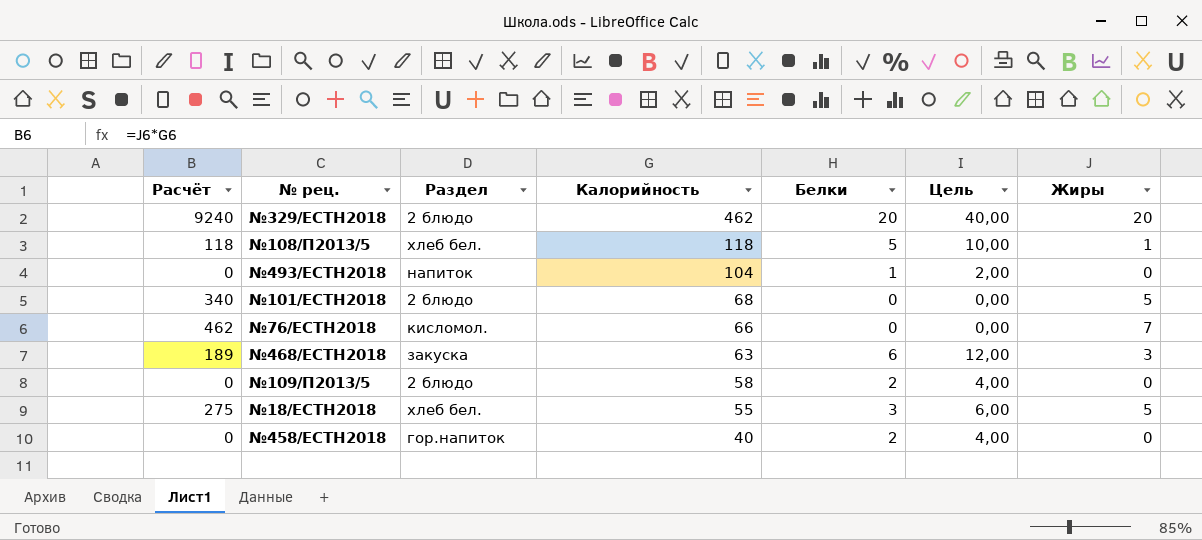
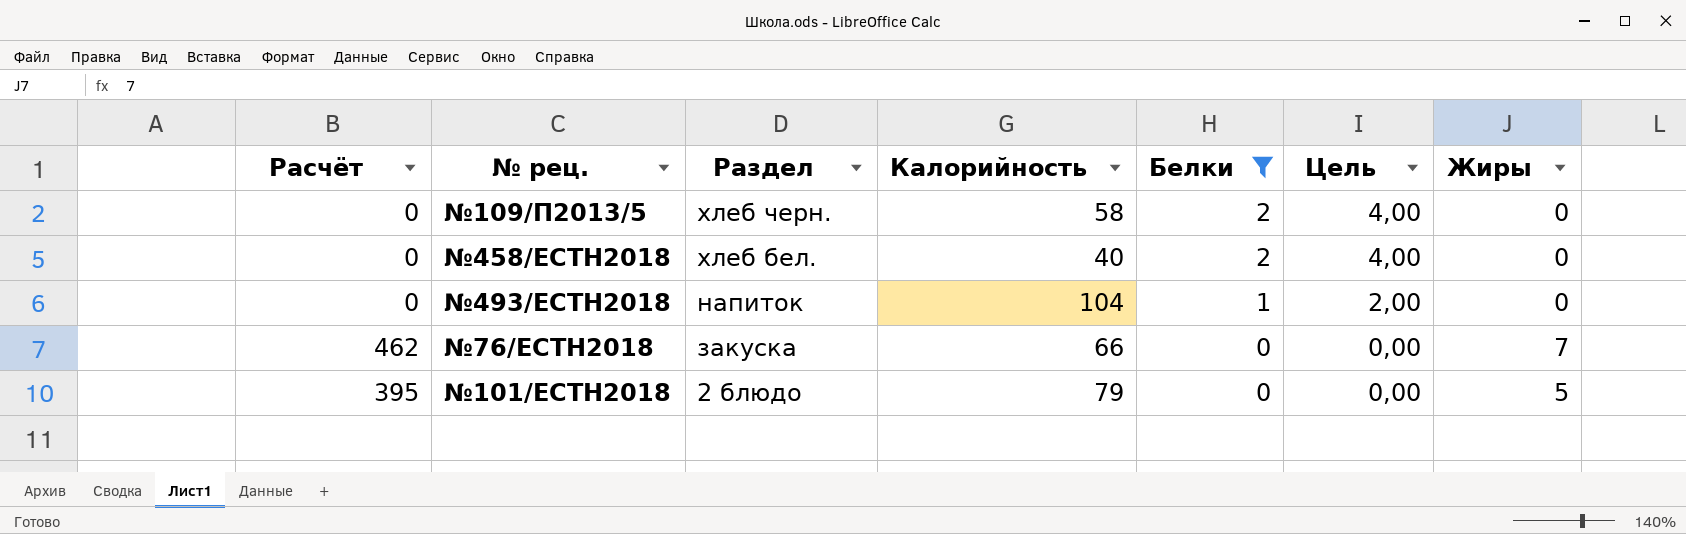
filter: none -> Белки <= 2
row order: Калорийность descending -> Раздел descending
№109/П2013/5 | Раздел: 2 блюдо -> хлеб черн.
№458/ЕСТН2018 | Раздел: гор.напиток -> хлеб бел.
№76/ЕСТН2018 | Раздел: кисломол. -> закуска
№101/ЕСТН2018 | Расчёт: 340 -> 395
№101/ЕСТН2018 | Калорийность: 68 -> 79

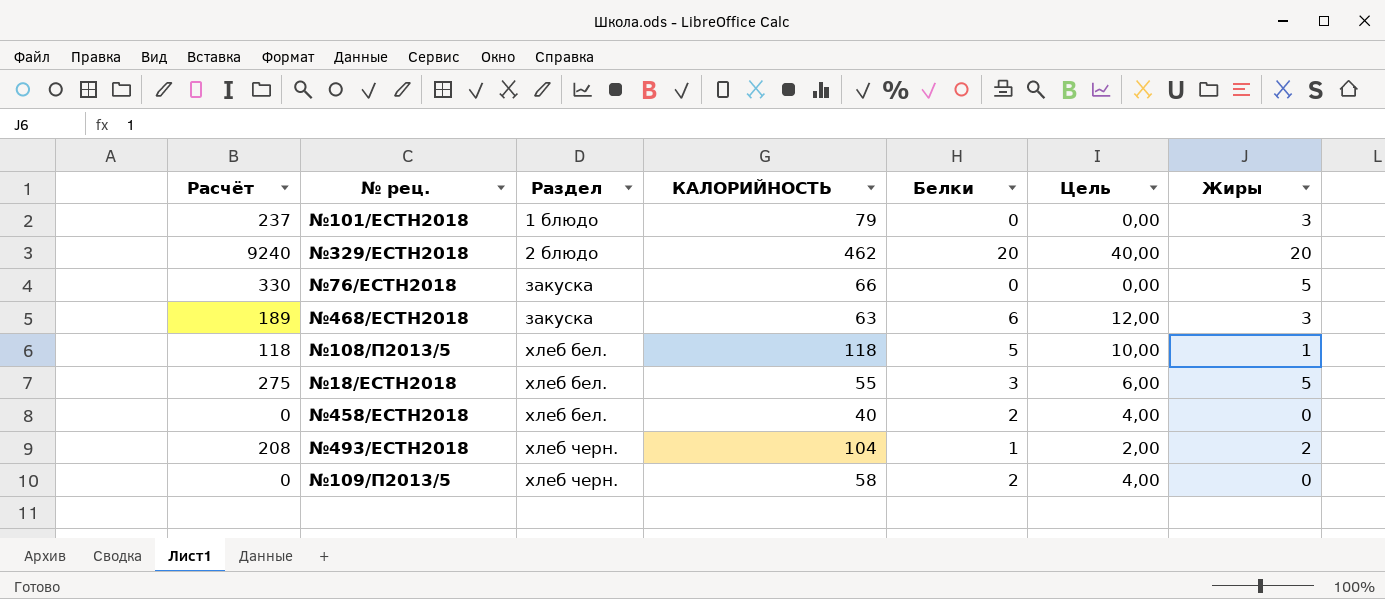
filter: Белки <= 2 -> none
row order: Раздел descending -> Раздел ascending
column name: Калорийность -> КАЛОРИЙНОСТЬ
№101/ЕСТН2018 | Расчёт: 395 -> 237
№101/ЕСТН2018 | Раздел: 2 блюдо -> 1 блюдо
№101/ЕСТН2018 | Жиры: 5 -> 3
№76/ЕСТН2018 | Расчёт: 462 -> 330
№76/ЕСТН2018 | Жиры: 7 -> 5
№493/ЕСТН2018 | Расчёт: 0 -> 208
№493/ЕСТН2018 | Раздел: напиток -> хлеб черн.
№493/ЕСТН2018 | Жиры: 0 -> 2

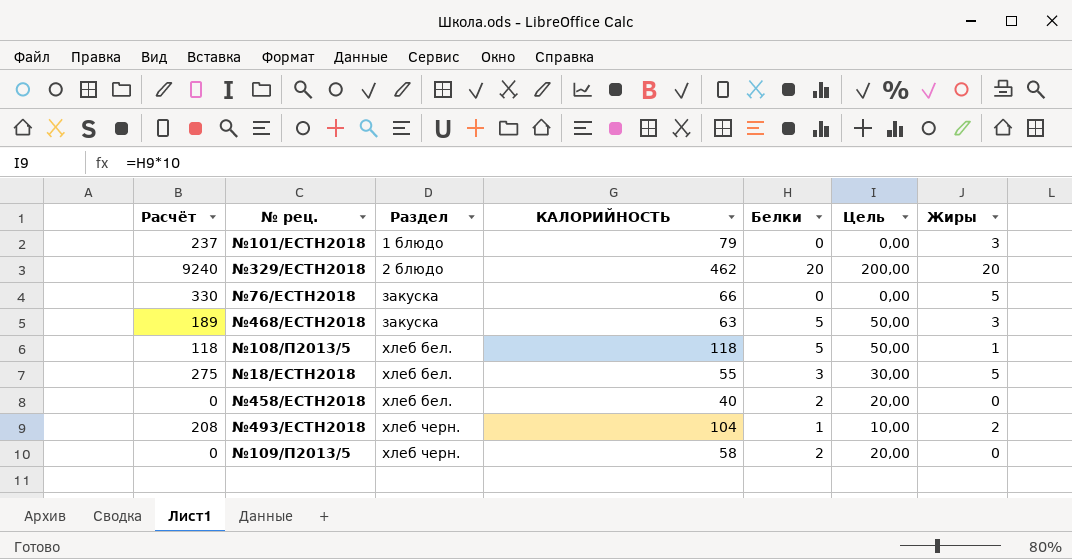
column Цель | formula: [Белки] * 2 -> [Белки] * 10
№468/ЕСТН2018 | Белки: 6 -> 5

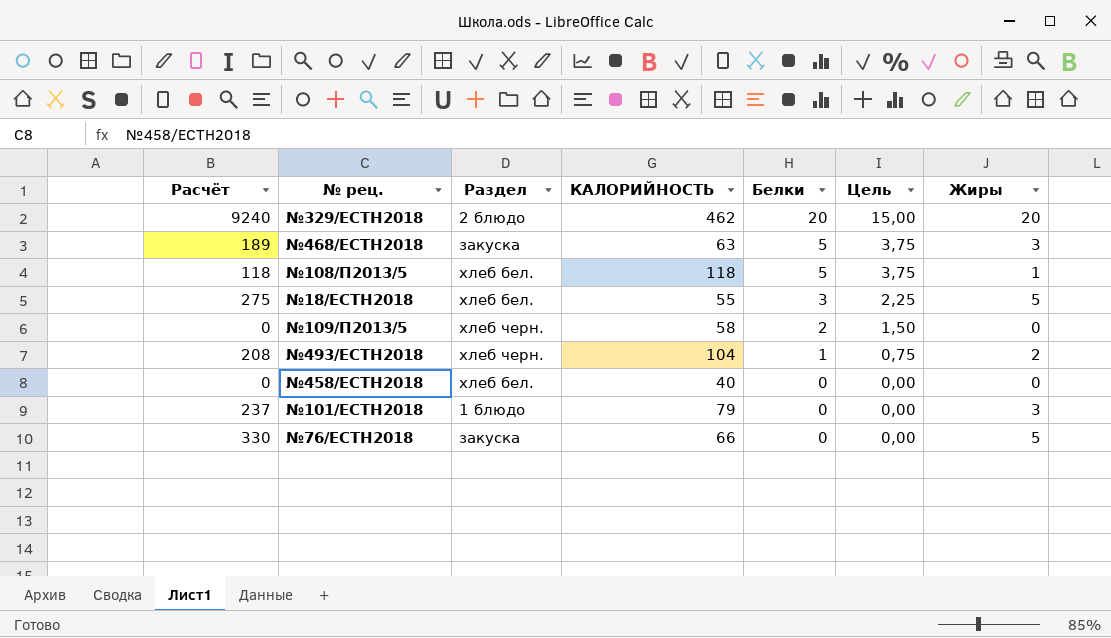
row order: Раздел ascending -> Белки descending
column Цель | formula: [Белки] * 10 -> [Белки] * 0,75
№458/ЕСТН2018 | Белки: 2 -> 0

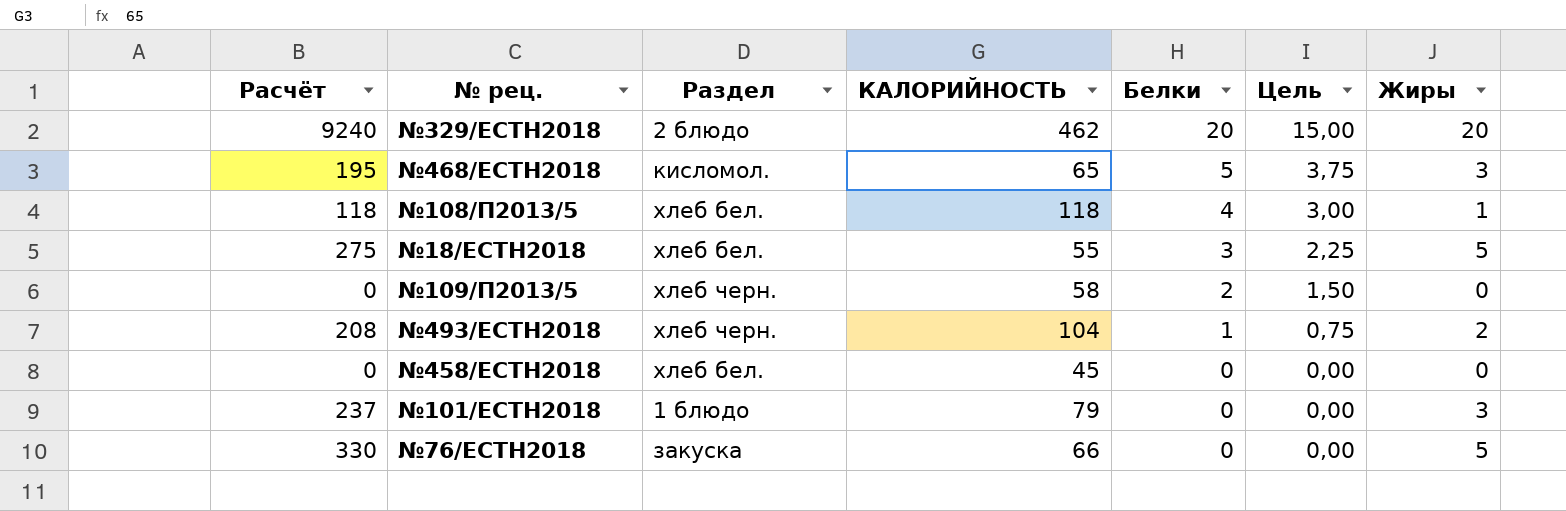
№468/ЕСТН2018 | Расчёт: 189 -> 195
№468/ЕСТН2018 | Раздел: закуска -> кисломол.
№468/ЕСТН2018 | КАЛОРИЙНОСТЬ: 63 -> 65
№108/П2013/5 | Белки: 5 -> 4
№108/П2013/5 | Цель: 3,75 -> 3,00
№458/ЕСТН2018 | КАЛОРИЙНОСТЬ: 40 -> 45

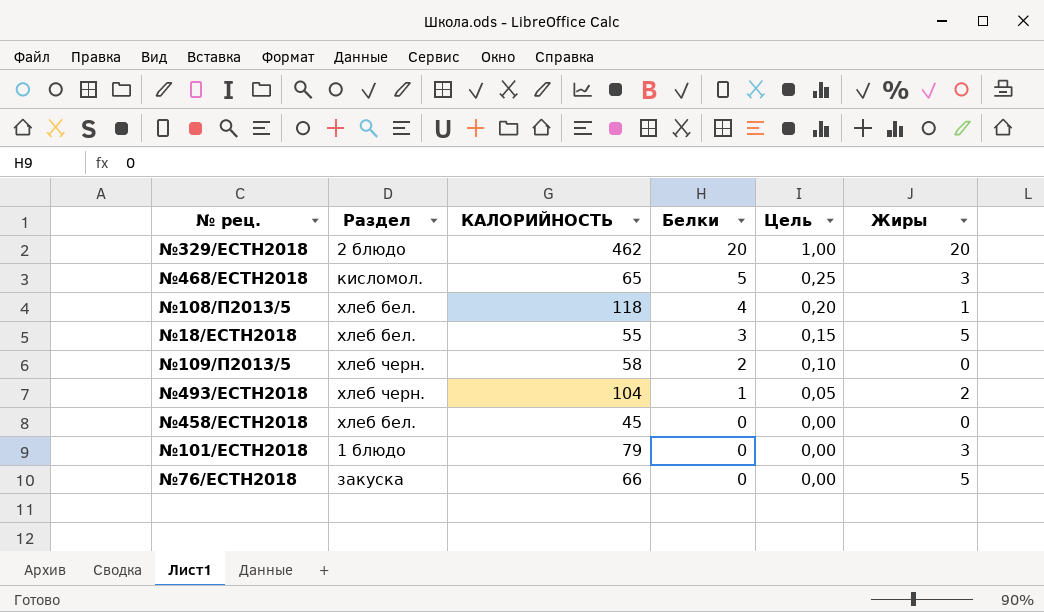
column Расчёт | formula: [КАЛОРИЙНОСТЬ] * [Жиры] -> none
column Цель | formula: [Белки] * 0,75 -> [Белки] * 0,05

